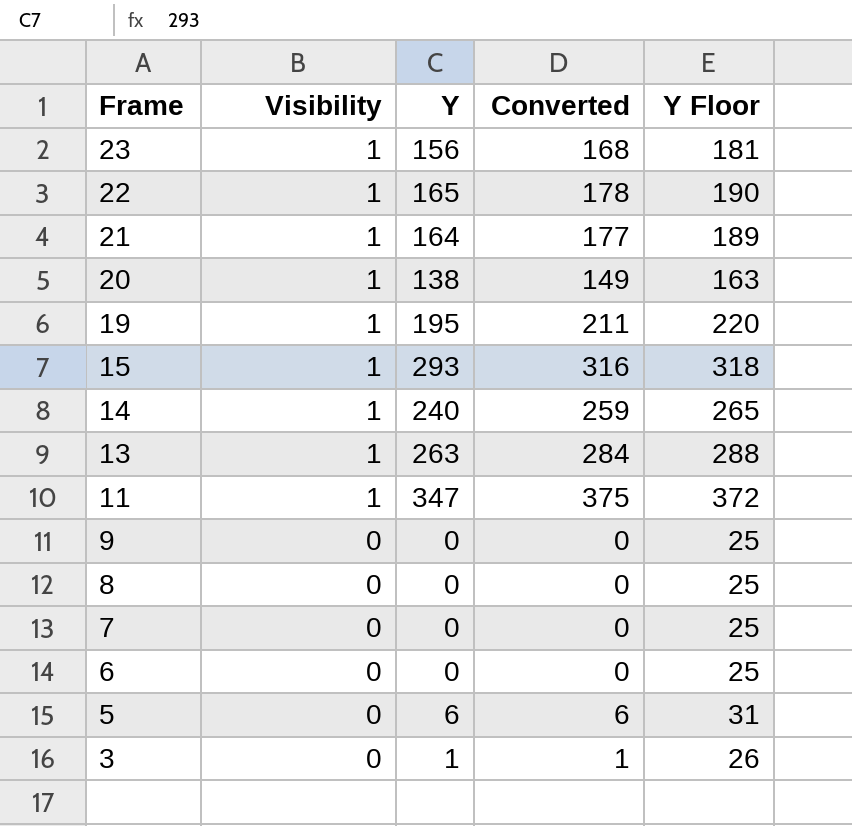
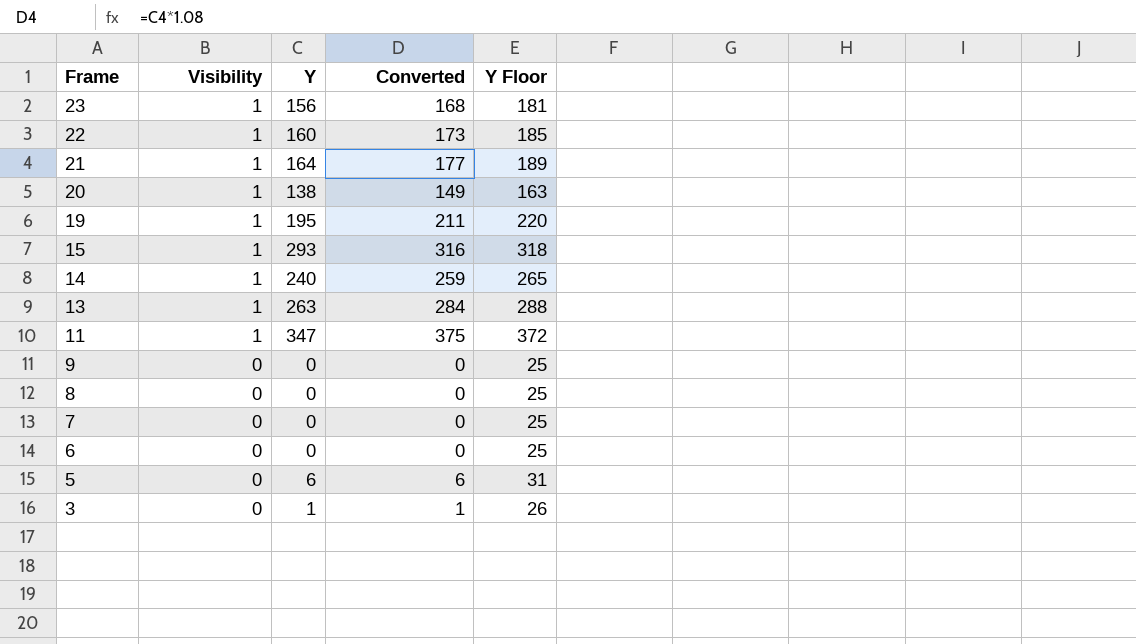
22 | Y: 165 -> 160
22 | Converted: 178 -> 173
22 | Y Floor: 190 -> 185

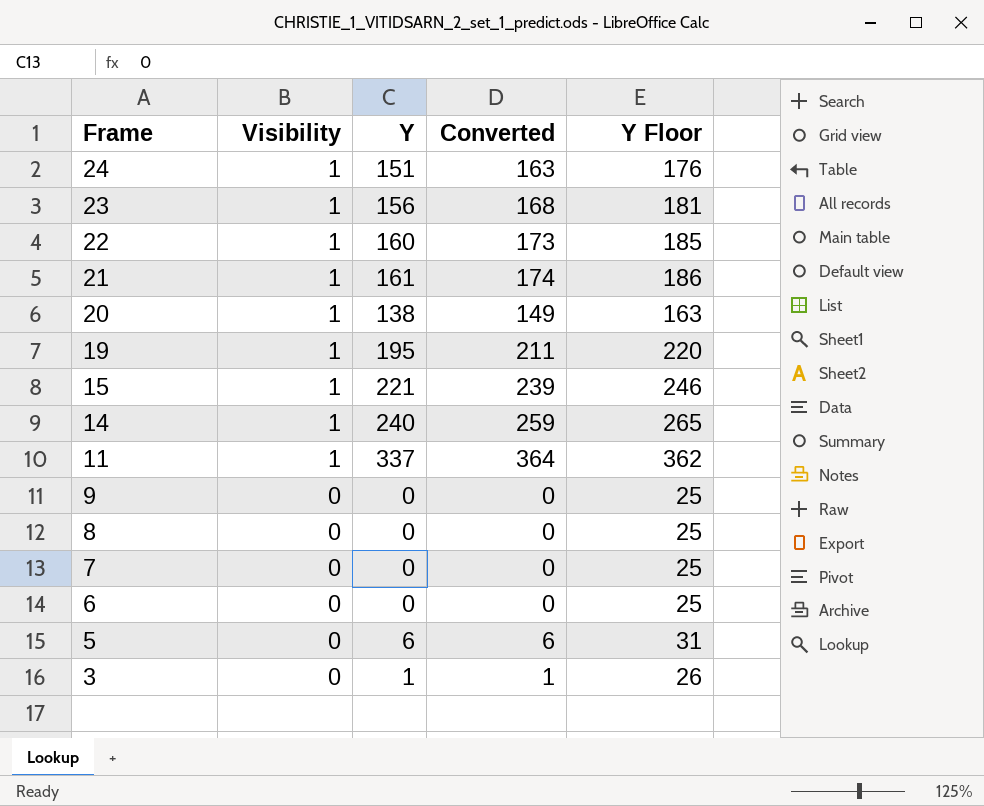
row 13: 1 | 263 | 284 | 288 -> none
row 24: none -> 1 | 151 | 163 | 176
21 | Y: 164 -> 161
21 | Converted: 177 -> 174
21 | Y Floor: 189 -> 186
15 | Y: 293 -> 221
15 | Converted: 316 -> 239
15 | Y Floor: 318 -> 246
11 | Y: 347 -> 337
11 | Converted: 375 -> 364
11 | Y Floor: 372 -> 362

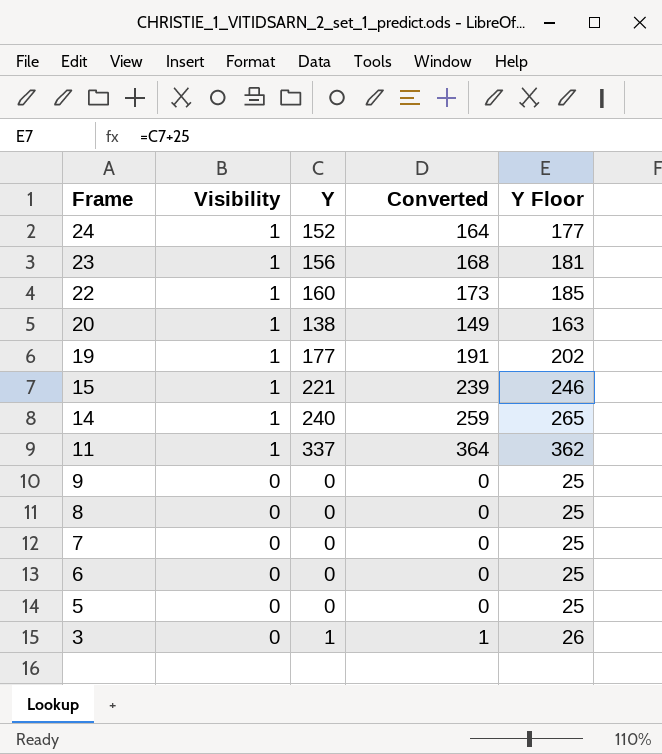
row 21: 1 | 161 | 174 | 186 -> none
24 | Y: 151 -> 152
24 | Converted: 163 -> 164
24 | Y Floor: 176 -> 177
19 | Y: 195 -> 177
19 | Converted: 211 -> 191
19 | Y Floor: 220 -> 202
5 | Y: 6 -> 0
5 | Converted: 6 -> 0
5 | Y Floor: 31 -> 25

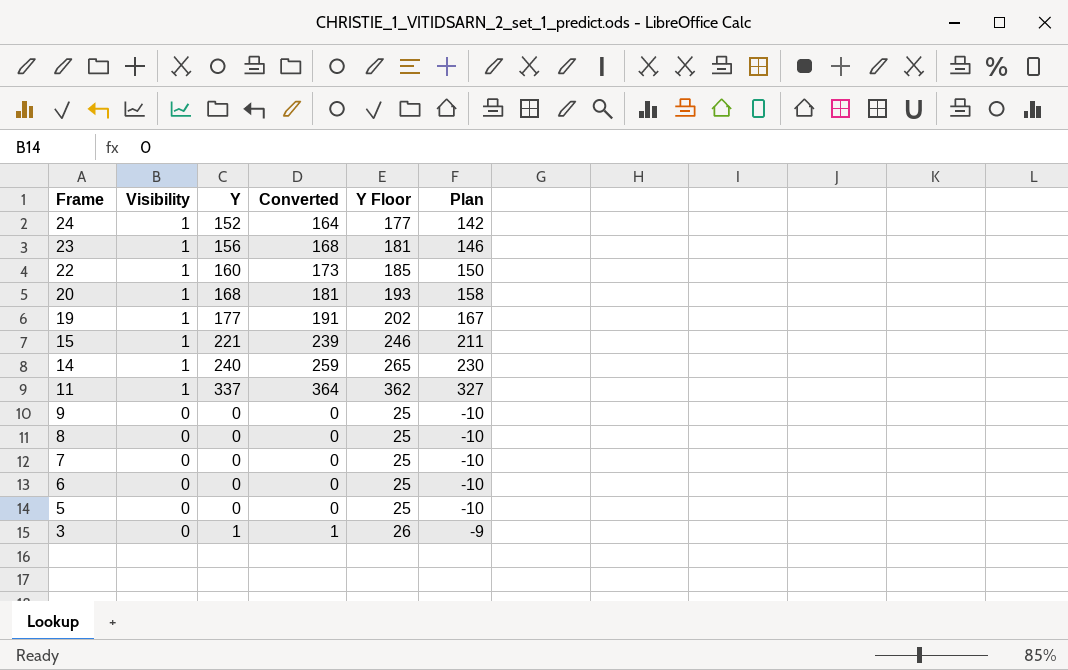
column Plan | formula: none -> [Y] - 10
20 | Y: 138 -> 168
20 | Converted: 149 -> 181
20 | Y Floor: 163 -> 193

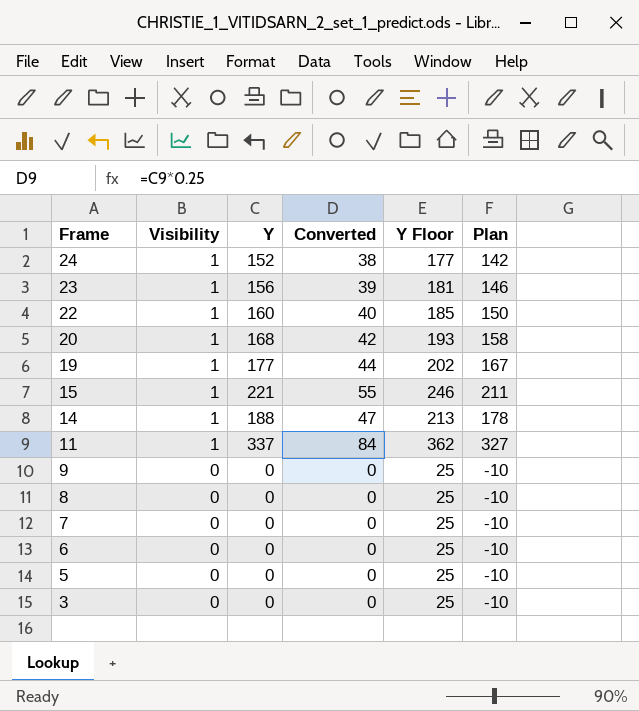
column Converted | formula: [Y] * 1.08 -> [Y] * 0.25
14 | Y: 240 -> 188
14 | Y Floor: 265 -> 213
14 | Plan: 230 -> 178
3 | Y: 1 -> 0
3 | Y Floor: 26 -> 25
3 | Plan: -9 -> -10

